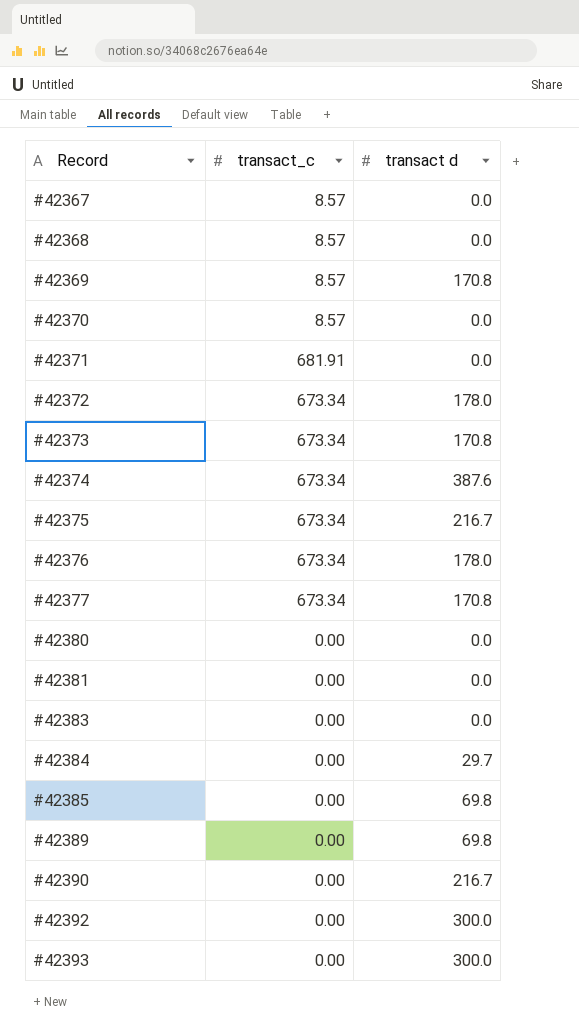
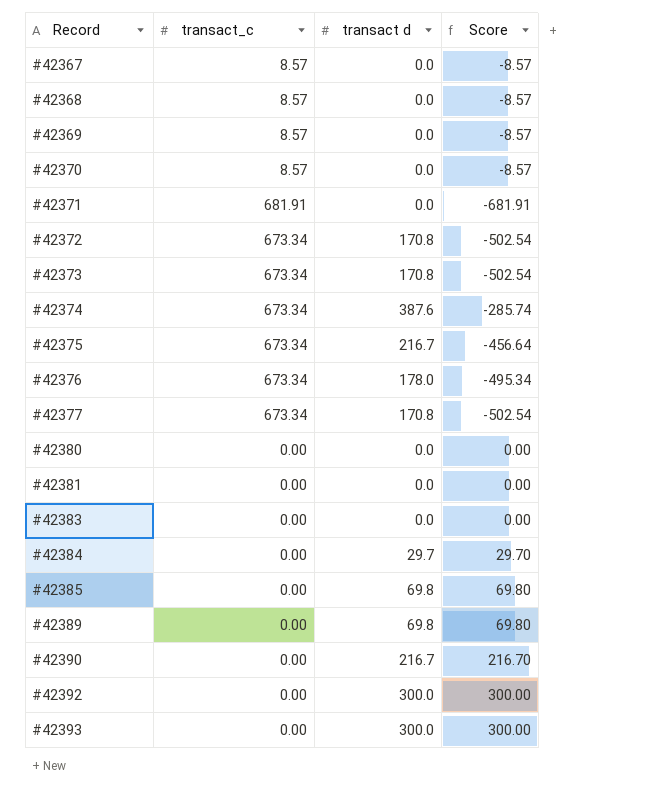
column Score | formula: none -> [transact d] - [transact_c]
#42369 | transact d: 170.8 -> 0.0
#42372 | transact d: 178.0 -> 170.8

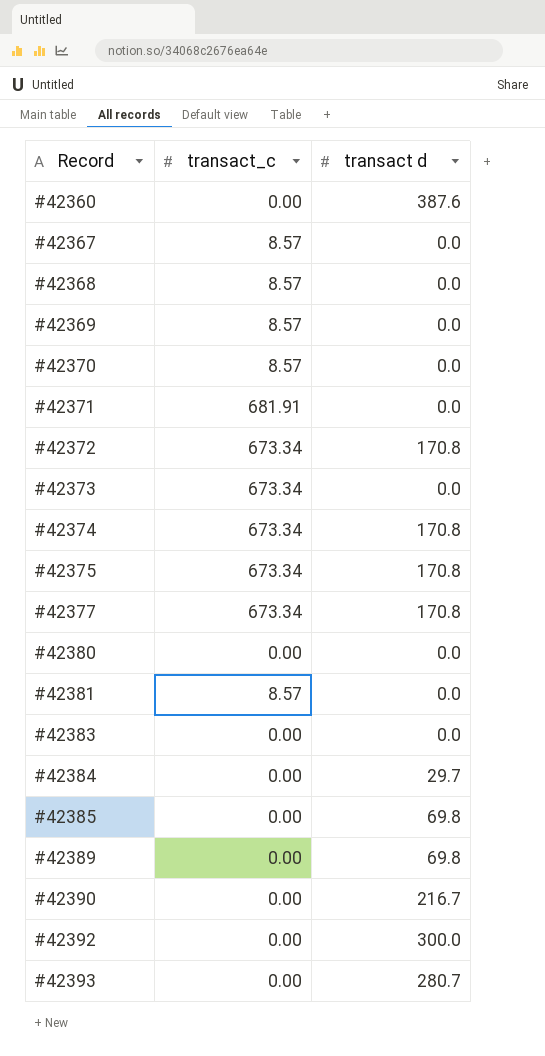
column Score | formula: [transact d] - [transact_c] -> none
row #42376: 673.34 | 178.0 | -495.34 -> none
row #42360: none -> 0.00 | 387.6
#42373 | transact d: 170.8 -> 0.0
#42374 | transact d: 387.6 -> 170.8
#42375 | transact d: 216.7 -> 170.8
#42381 | transact_c: 0.00 -> 8.57
#42393 | transact d: 300.0 -> 280.7

